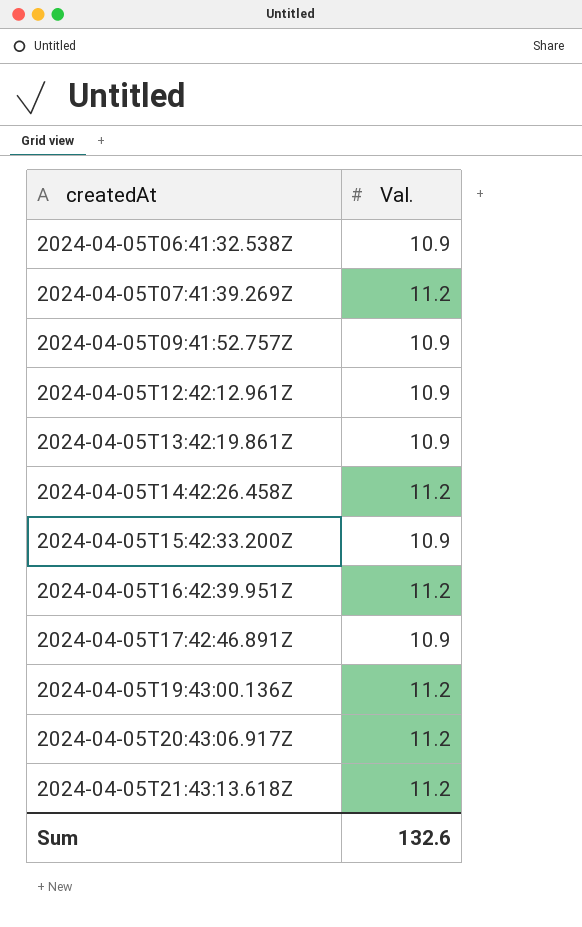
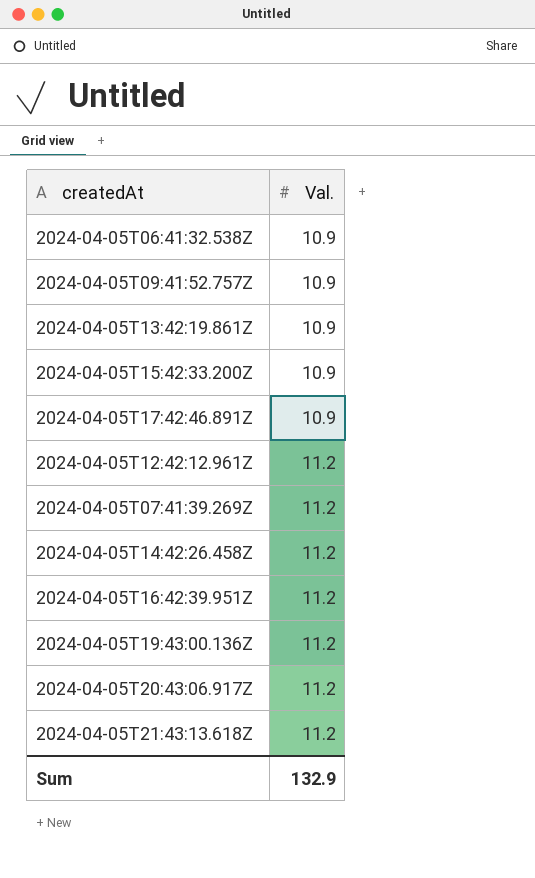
row order: createdAt ascending -> Val. ascending
2024-04-05T12:42:12.961Z | Val.: 10.9 -> 11.2
Sum | Val.: 132.6 -> 132.9

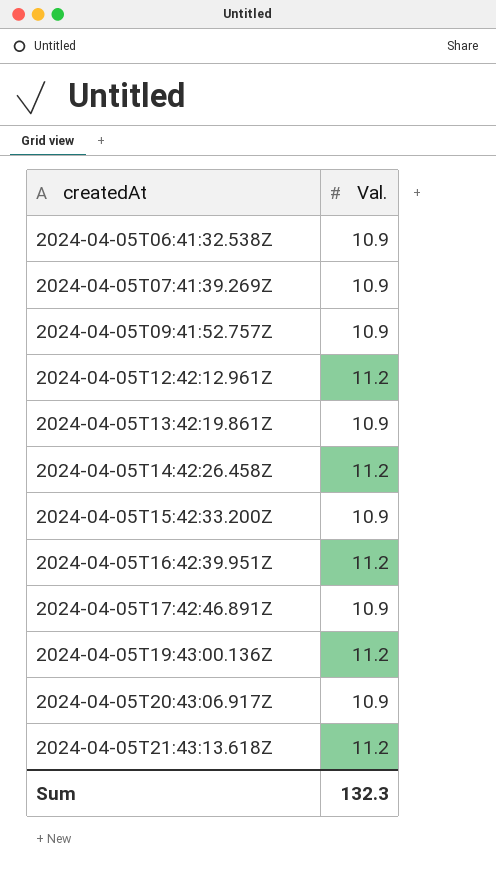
row order: Val. ascending -> createdAt ascending
2024-04-05T07:41:39.269Z | Val.: 11.2 -> 10.9
2024-04-05T20:43:06.917Z | Val.: 11.2 -> 10.9
Sum | Val.: 132.9 -> 132.3

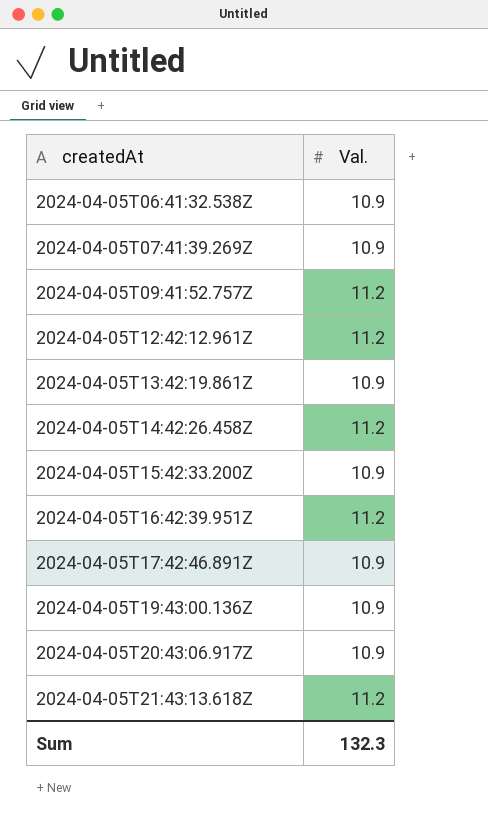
2024-04-05T09:41:52.757Z | Val.: 10.9 -> 11.2
2024-04-05T19:43:00.136Z | Val.: 11.2 -> 10.9

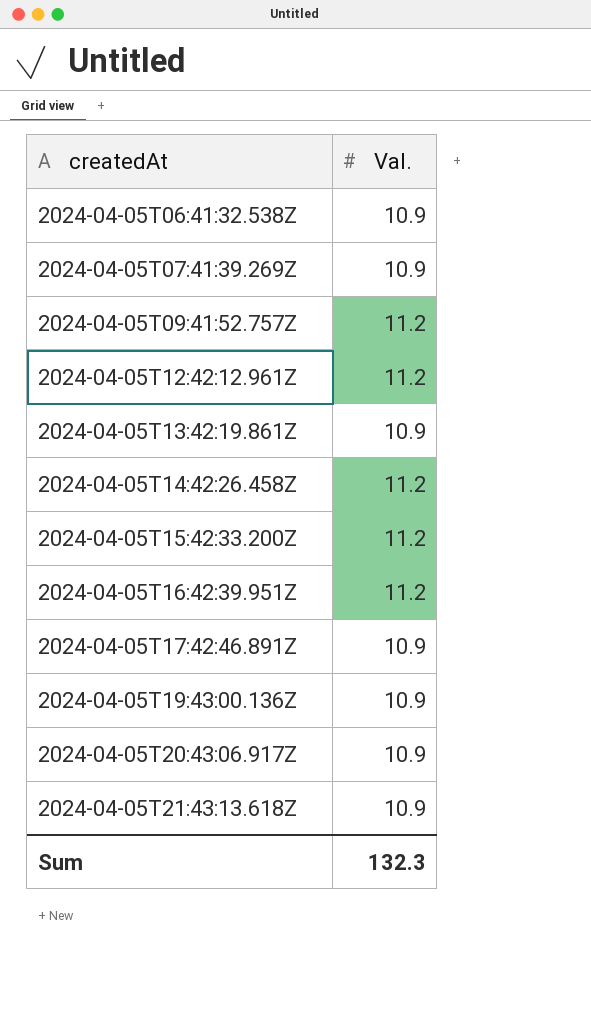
2024-04-05T15:42:33.200Z | Val.: 10.9 -> 11.2
2024-04-05T21:43:13.618Z | Val.: 11.2 -> 10.9

